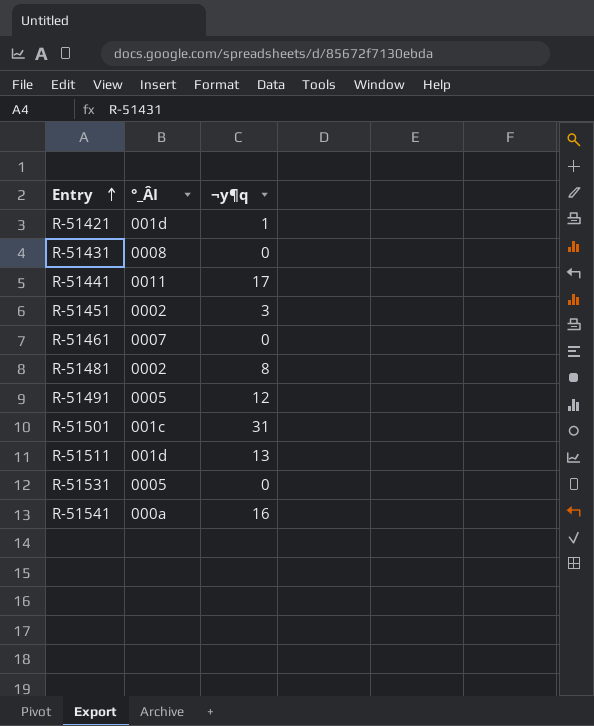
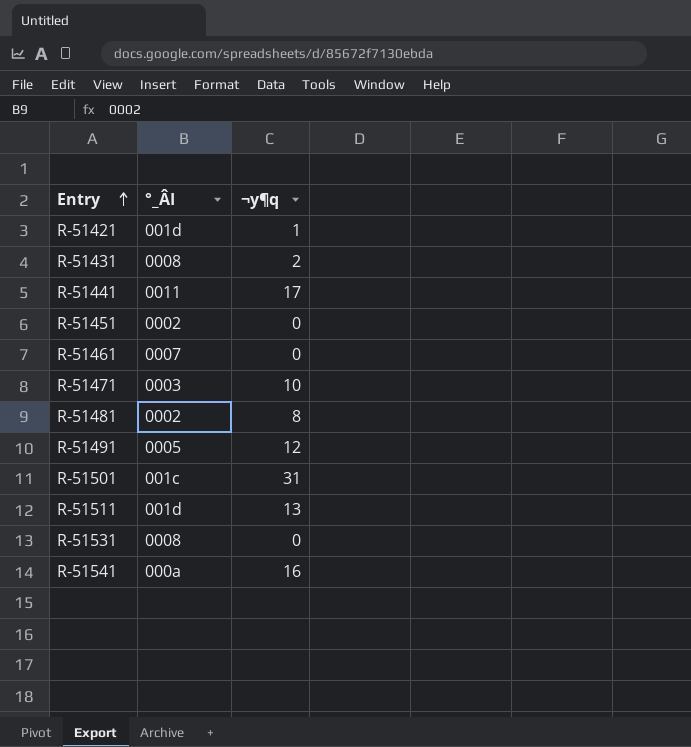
R-51431 | ¬y¶q: 0 -> 2
R-51451 | ¬y¶q: 3 -> 0
row R-51471: none -> 0003 | 10
R-51531 | °_ÂI: 0005 -> 0008

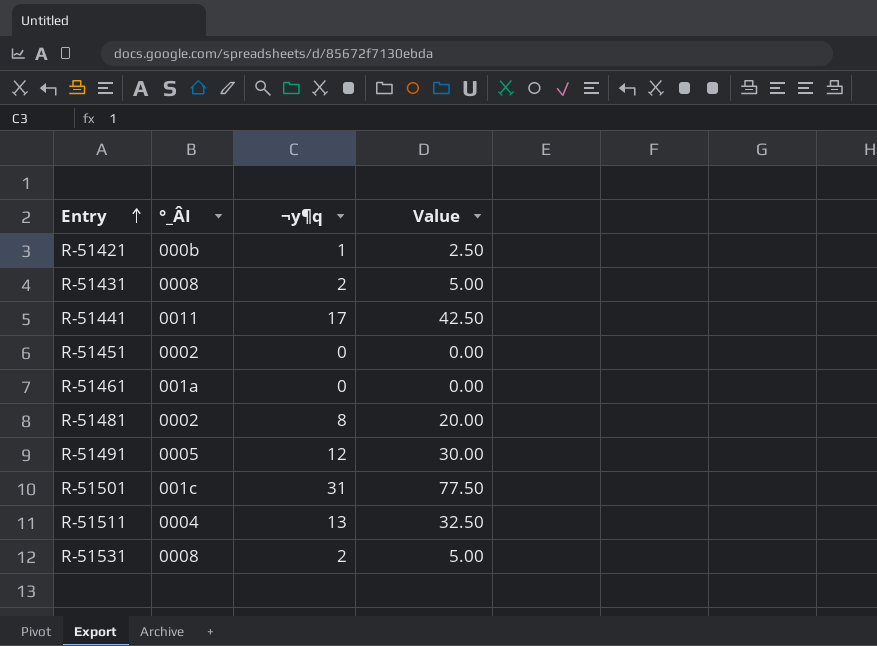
column Value | formula: none -> [¬y¶q] * 2.5
row R-51471: 0003 | 10 -> none
row R-51541: 000a | 16 -> none
R-51421 | °_ÂI: 001d -> 000b
R-51461 | °_ÂI: 0007 -> 001a
R-51511 | °_ÂI: 001d -> 0004
R-51531 | ¬y¶q: 0 -> 2

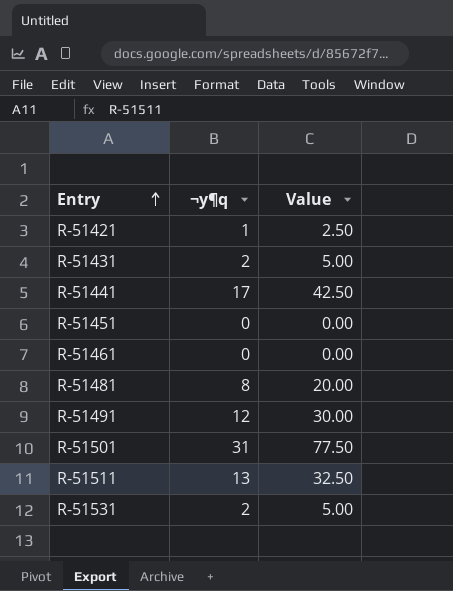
column °_ÂI | position: 2 -> none

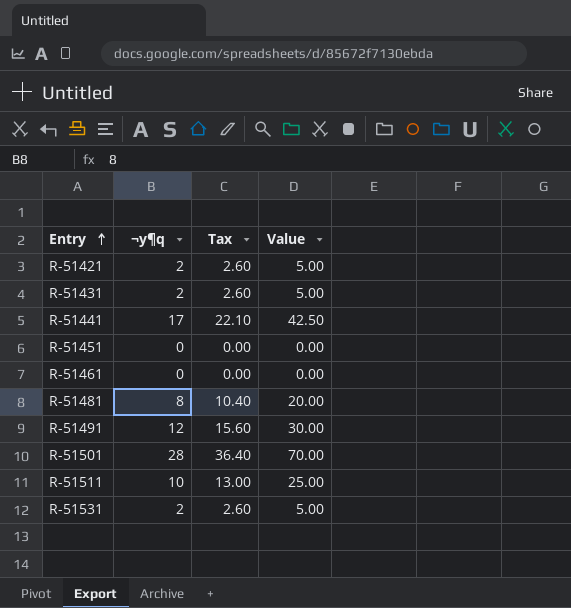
column Tax | formula: none -> [¬y¶q] * 1.3
R-51421 | ¬y¶q: 1 -> 2
R-51421 | Value: 2.50 -> 5.00
R-51501 | ¬y¶q: 31 -> 28
R-51501 | Value: 77.50 -> 70.00
R-51511 | ¬y¶q: 13 -> 10
R-51511 | Value: 32.50 -> 25.00

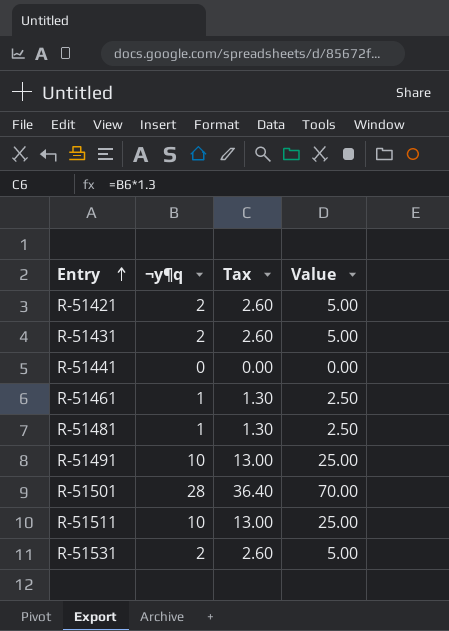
row R-51451: 0 | 0.00 | 0.00 -> none
R-51441 | ¬y¶q: 17 -> 0
R-51441 | Tax: 22.10 -> 0.00
R-51441 | Value: 42.50 -> 0.00
R-51461 | ¬y¶q: 0 -> 1
R-51461 | Tax: 0.00 -> 1.30
R-51461 | Value: 0.00 -> 2.50
R-51481 | ¬y¶q: 8 -> 1
R-51481 | Tax: 10.40 -> 1.30
R-51481 | Value: 20.00 -> 2.50
R-51491 | ¬y¶q: 12 -> 10
R-51491 | Tax: 15.60 -> 13.00
R-51491 | Value: 30.00 -> 25.00

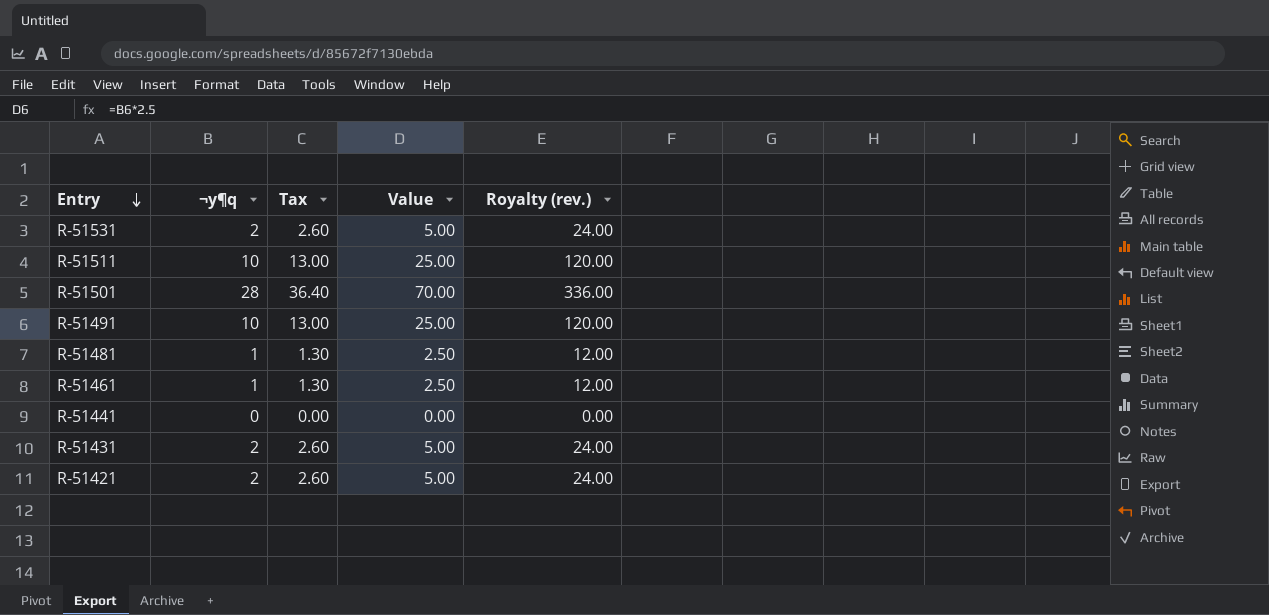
row order: Entry ascending -> Entry descending
column Royalty (rev.) | formula: none -> [¬y¶q] * 12

